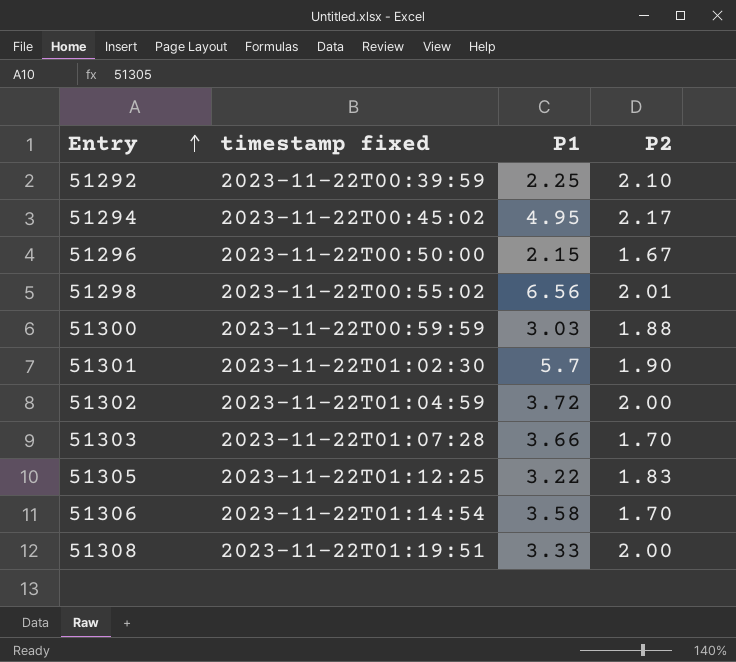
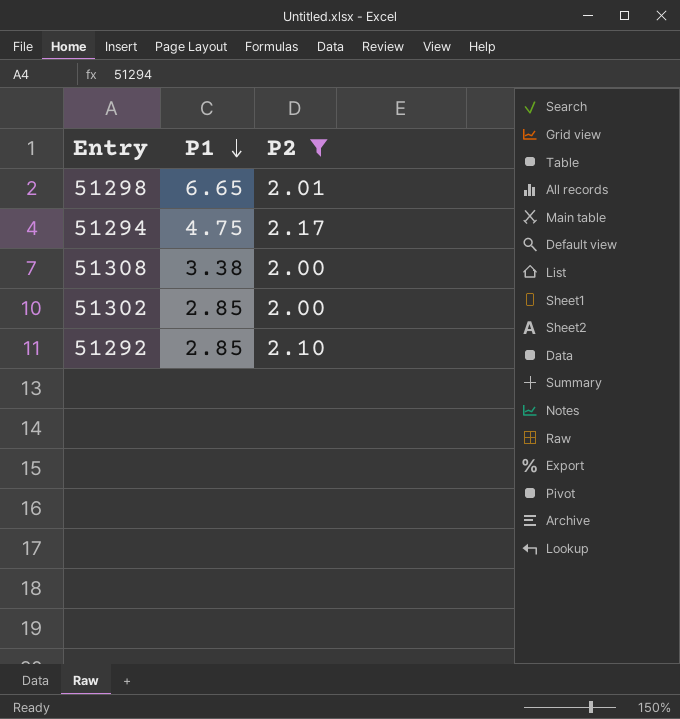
filter: none -> P2 >= 2.00
row order: Entry ascending -> P1 descending
column timestamp fixed | position: 2 -> none
51298 | P1: 6.56 -> 6.65
51294 | P1: 4.95 -> 4.75
51308 | P1: 3.33 -> 3.38
51302 | P1: 3.72 -> 2.85
51292 | P1: 2.25 -> 2.85

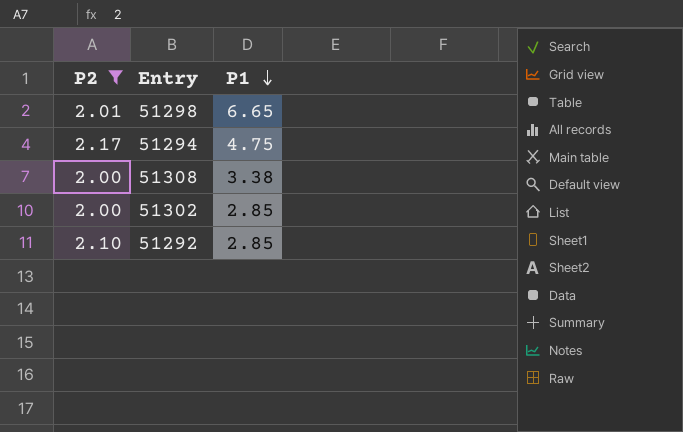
column P2 | position: 3 -> 1

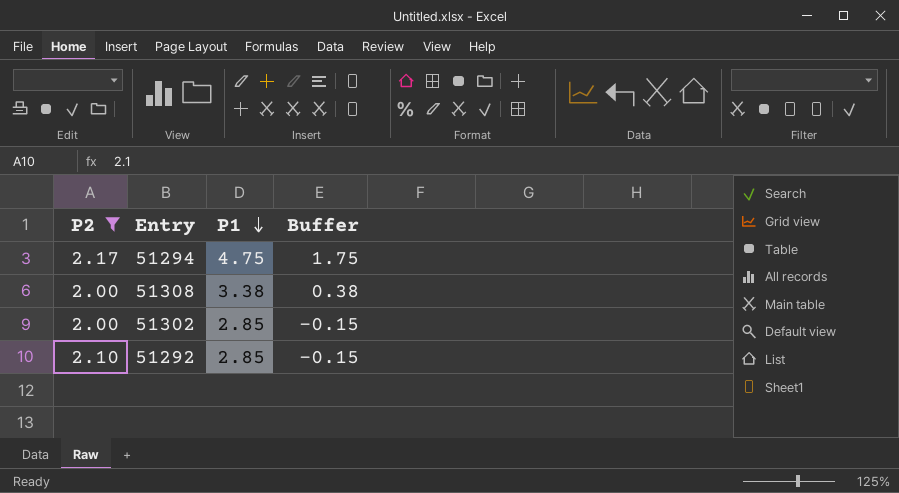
column Buffer | formula: none -> [P1] - 3
row 51298: 2.01 | 6.65 -> none

